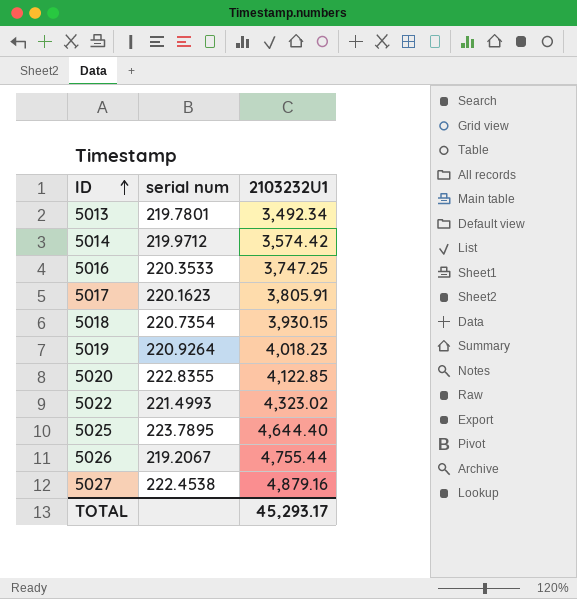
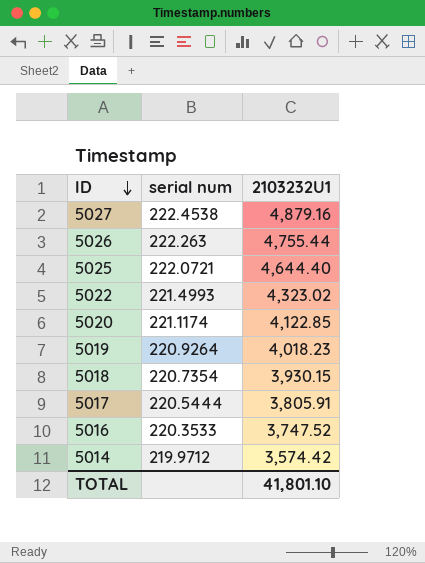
row order: ID ascending -> ID descending
row 5013: 219.7801 | 3,492.34 -> none
5026 | serial num: 219.2067 -> 222.263
5025 | serial num: 223.7895 -> 222.0721
5020 | serial num: 222.8355 -> 221.1174
5017 | serial num: 220.1623 -> 220.5444
5016 | 2103232U1: 3,747.25 -> 3,747.52
TOTAL | 2103232U1: 45,293.17 -> 41,801.10

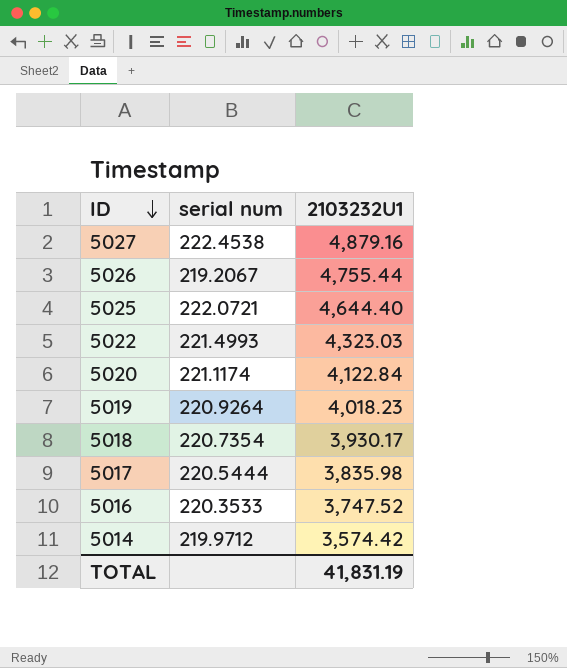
5026 | serial num: 222.263 -> 219.2067
5022 | 2103232U1: 4,323.02 -> 4,323.03
5020 | 2103232U1: 4,122.85 -> 4,122.84
5018 | 2103232U1: 3,930.15 -> 3,930.17
5017 | 2103232U1: 3,805.91 -> 3,835.98
TOTAL | 2103232U1: 41,801.10 -> 41,831.19

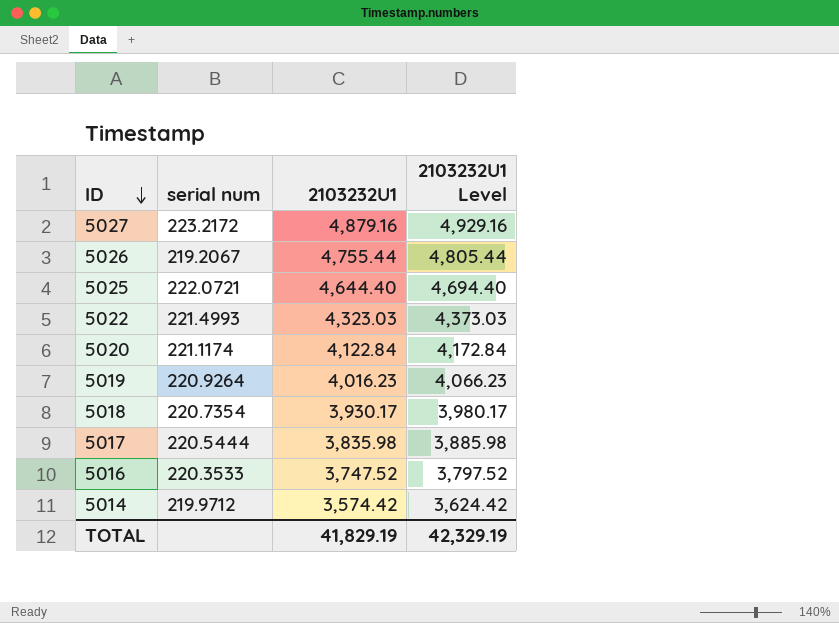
column 2103232U1 Level | formula: none -> [2103232U1] + 50
5027 | serial num: 222.4538 -> 223.2172
5019 | 2103232U1: 4,018.23 -> 4,016.23
TOTAL | 2103232U1: 41,831.19 -> 41,829.19

